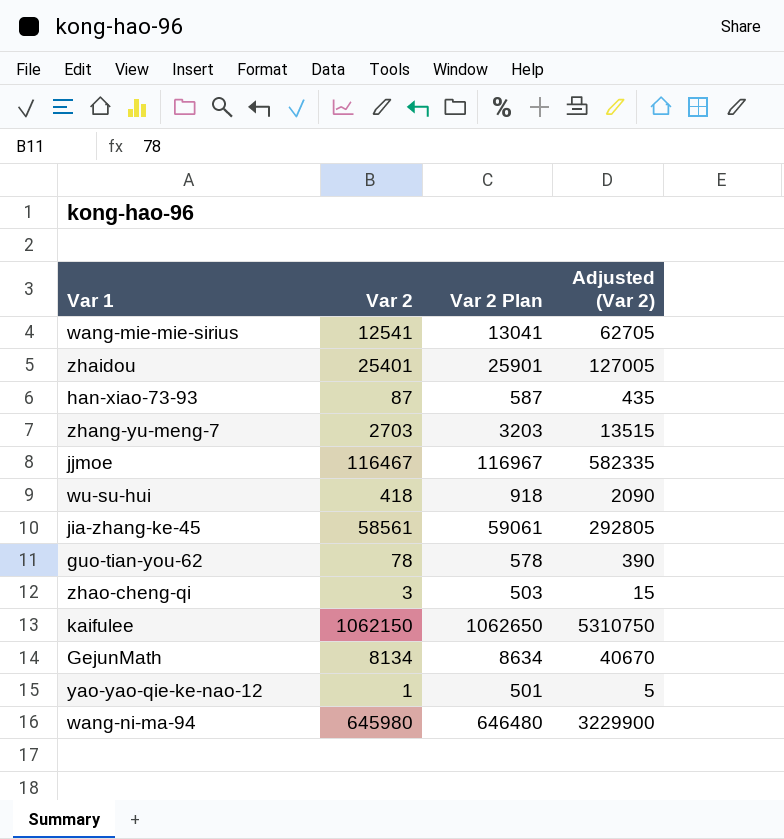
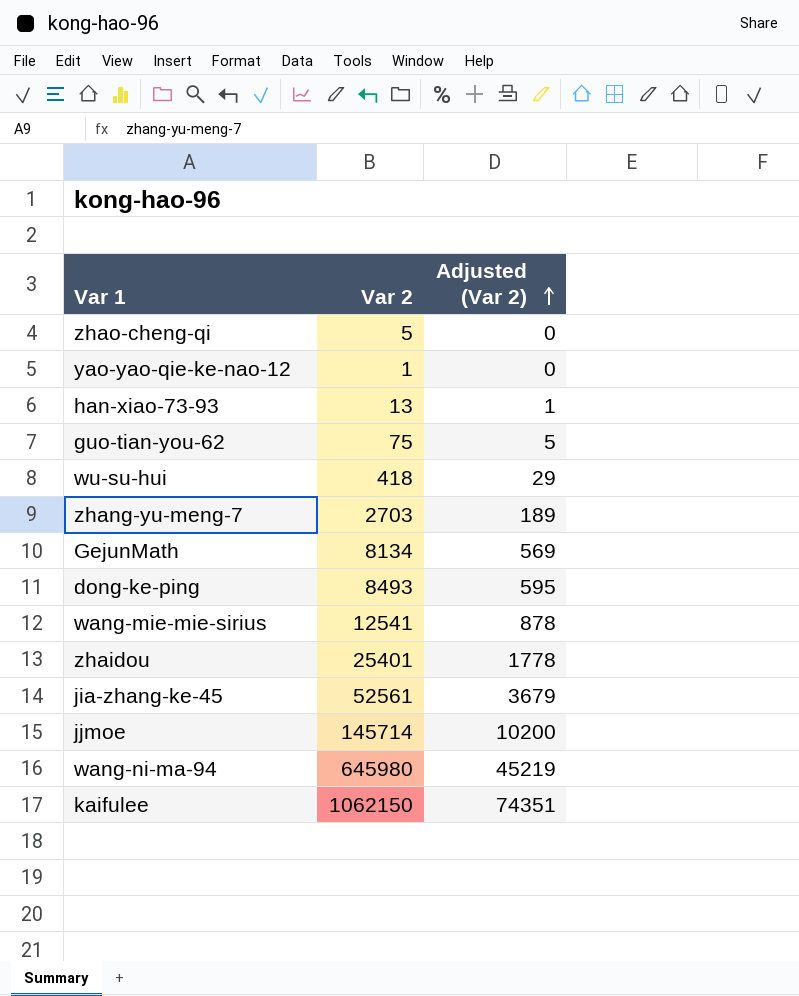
row order: none -> Adjusted (Var 2) ascending
column Var 2 Plan | formula: [Var 2] + 500 -> none
column Adjusted (Var 2) | formula: [Var 2] * 5 -> [Var 2] * 0.07
zhao-cheng-qi | Var 2: 3 -> 5
han-xiao-73-93 | Var 2: 87 -> 13
guo-tian-you-62 | Var 2: 78 -> 75
row dong-ke-ping: none -> 8493 | 595
jia-zhang-ke-45 | Var 2: 58561 -> 52561
jjmoe | Var 2: 116467 -> 145714

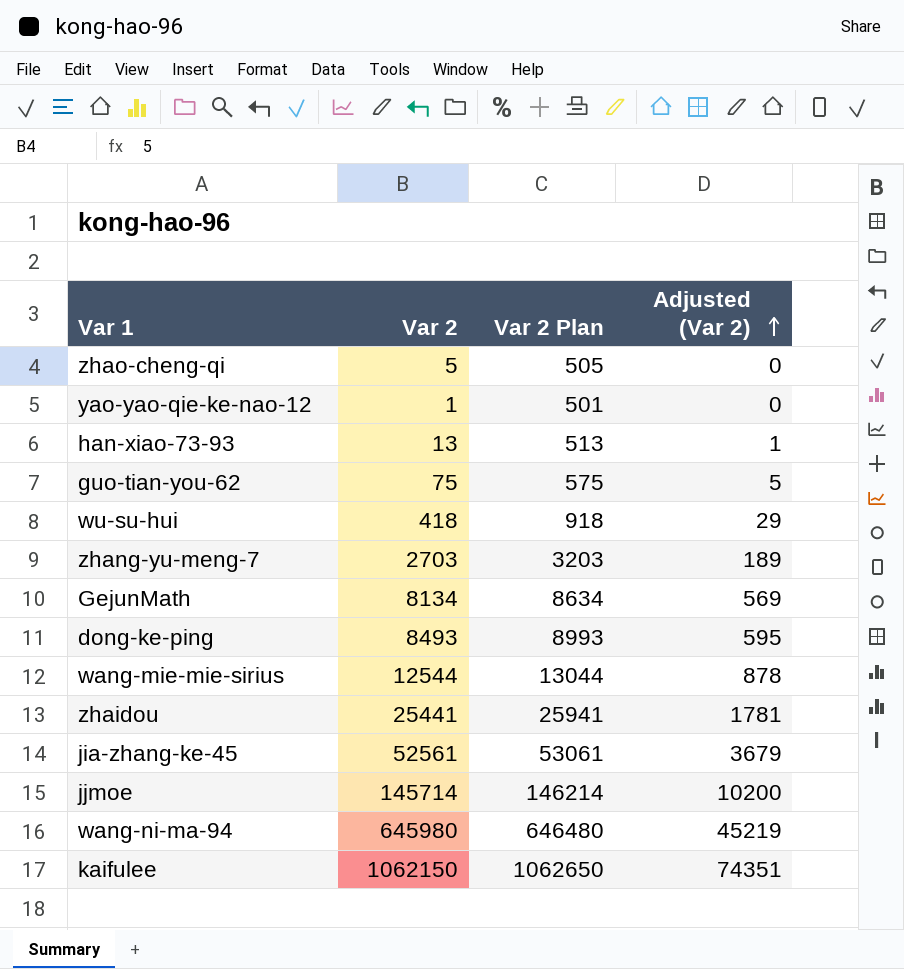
column Var 2 Plan | formula: none -> [Var 2] + 500
wang-mie-mie-sirius | Var 2: 12541 -> 12544
zhaidou | Var 2: 25401 -> 25441
zhaidou | Adjusted (Var 2): 1778 -> 1781

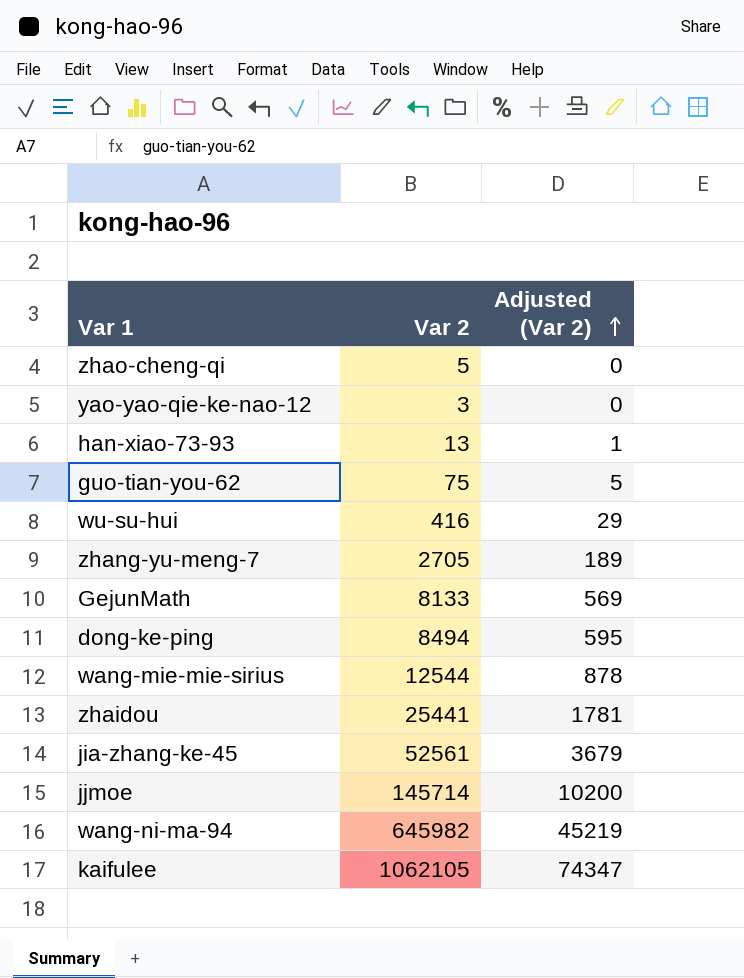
column Var 2 Plan | formula: [Var 2] + 500 -> none
yao-yao-qie-ke-nao-12 | Var 2: 1 -> 3
wu-su-hui | Var 2: 418 -> 416
zhang-yu-meng-7 | Var 2: 2703 -> 2705
GejunMath | Var 2: 8134 -> 8133
dong-ke-ping | Var 2: 8493 -> 8494
wang-ni-ma-94 | Var 2: 645980 -> 645982
kaifulee | Var 2: 1062150 -> 1062105
kaifulee | Adjusted (Var 2): 74351 -> 74347

